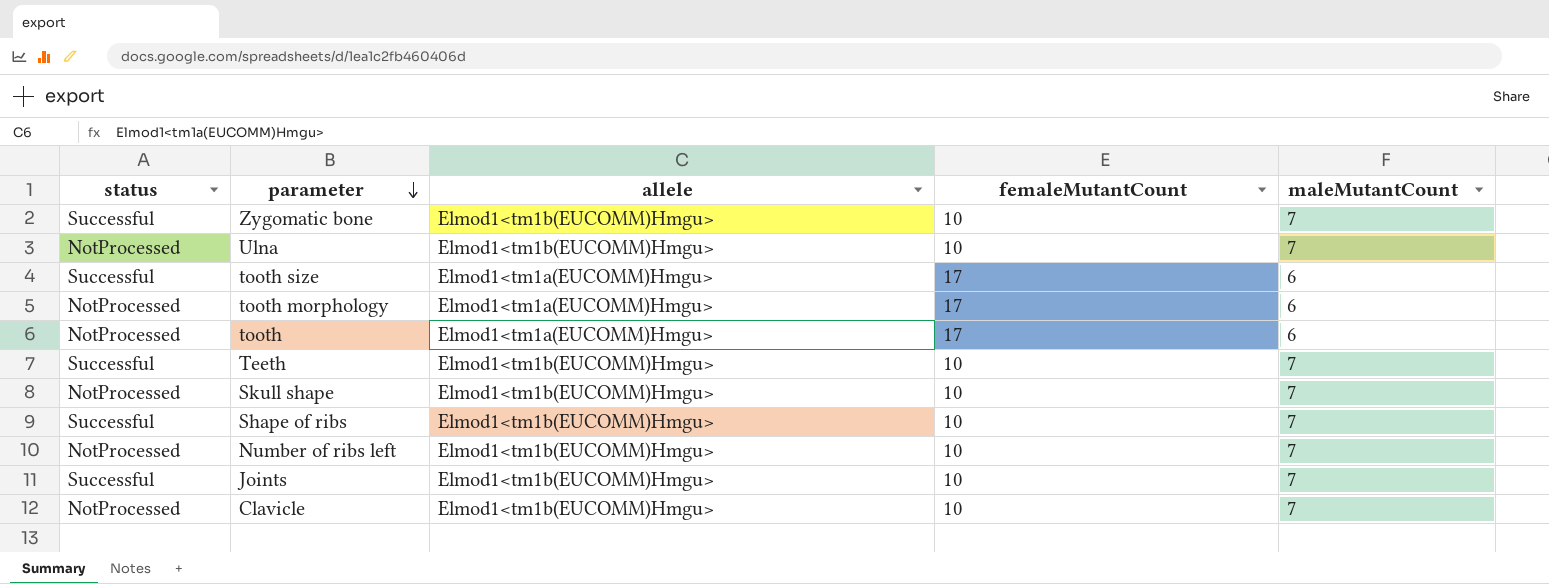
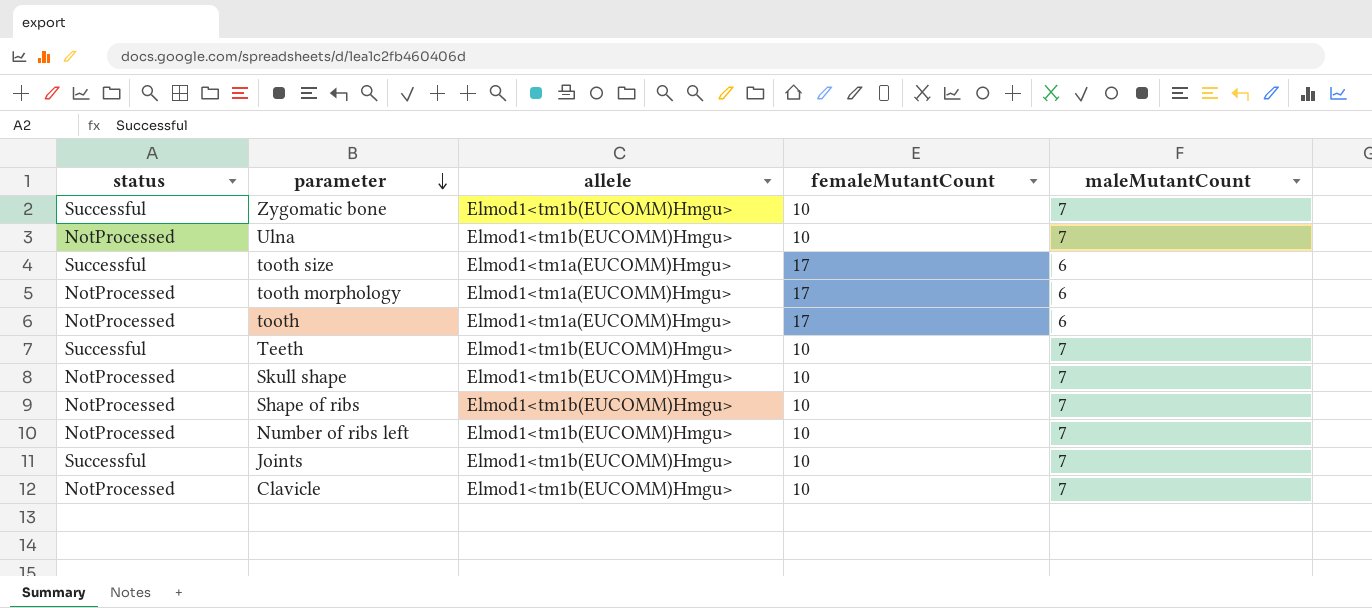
Shape of ribs | status: Successful -> NotProcessed

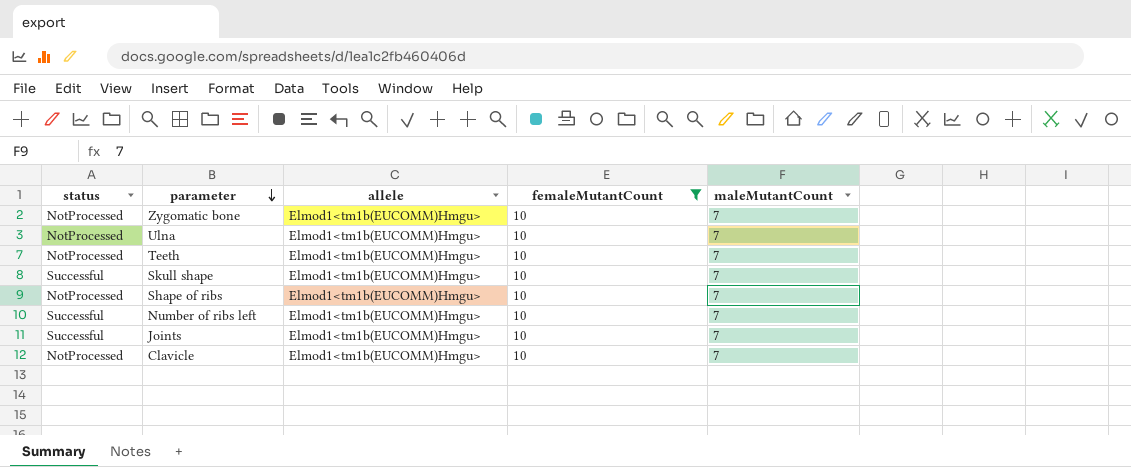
filter: none -> femaleMutantCount = 10
Zygomatic bone | status: Successful -> NotProcessed
Teeth | status: Successful -> NotProcessed
Skull shape | status: NotProcessed -> Successful
Number of ribs left | status: NotProcessed -> Successful

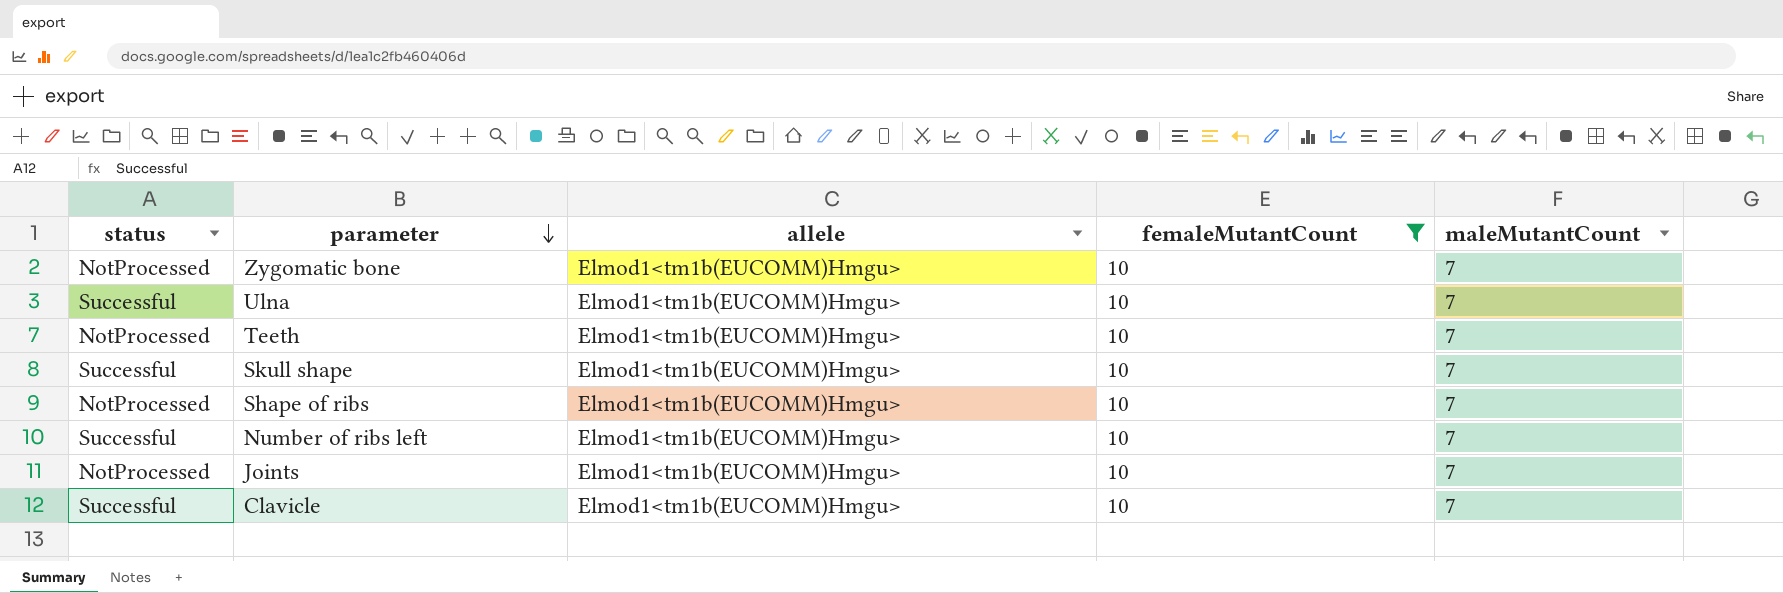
Ulna | status: NotProcessed -> Successful
Joints | status: Successful -> NotProcessed
Clavicle | status: NotProcessed -> Successful

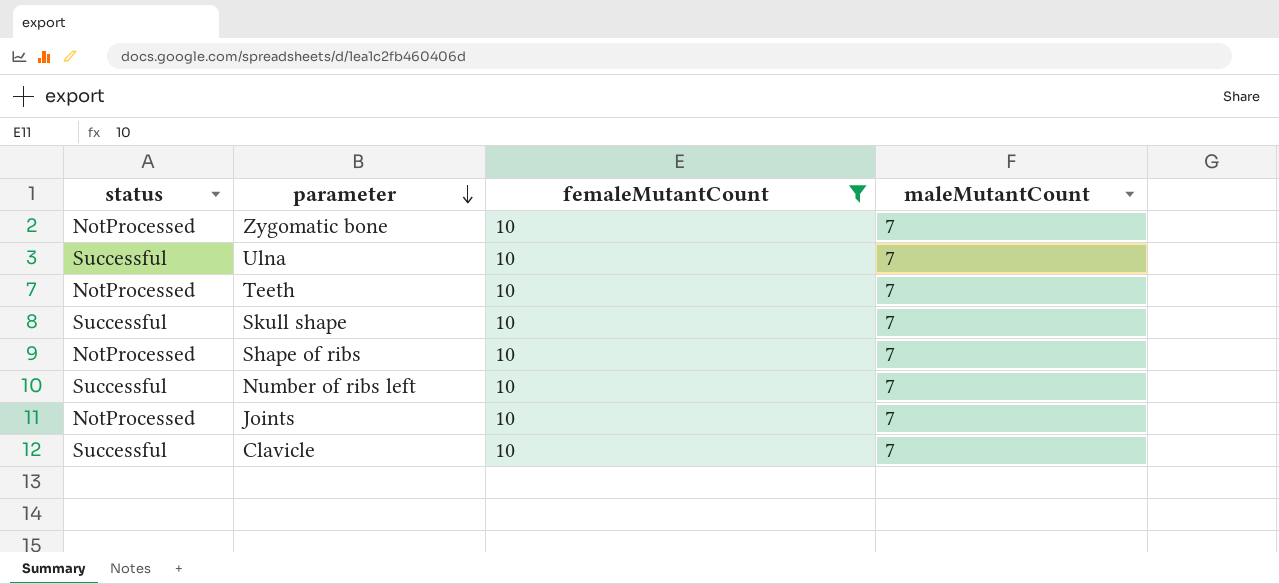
column allele | position: 3 -> none

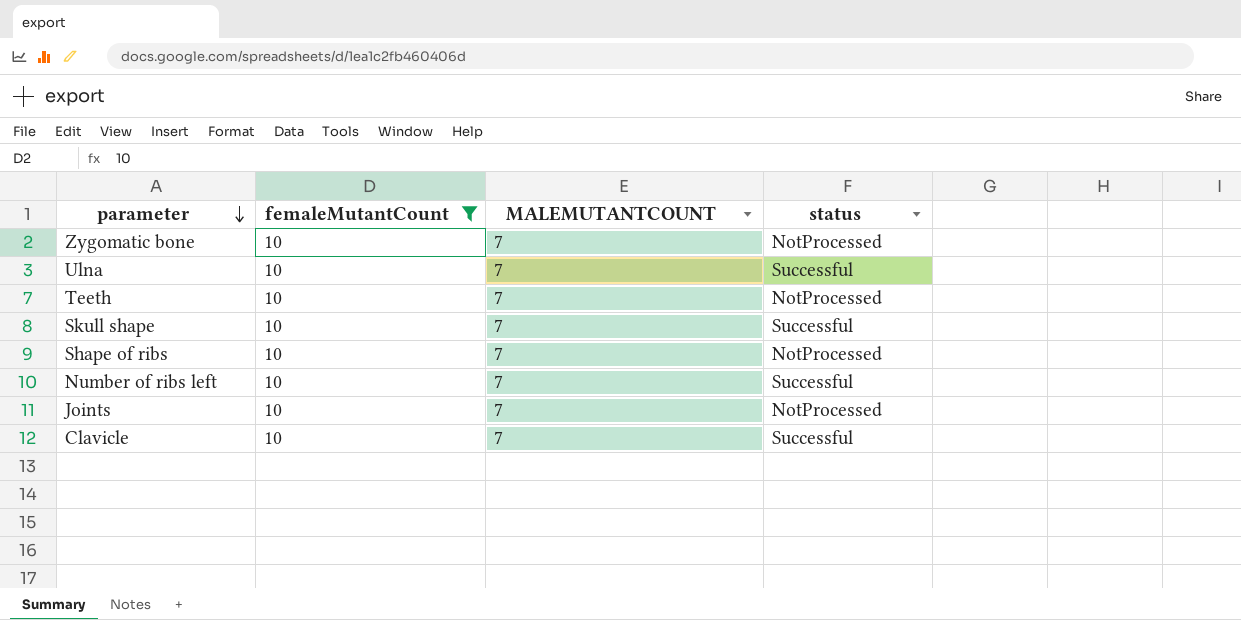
column name: maleMutantCount -> MALEMUTANTCOUNT
column status | position: 1 -> 4

